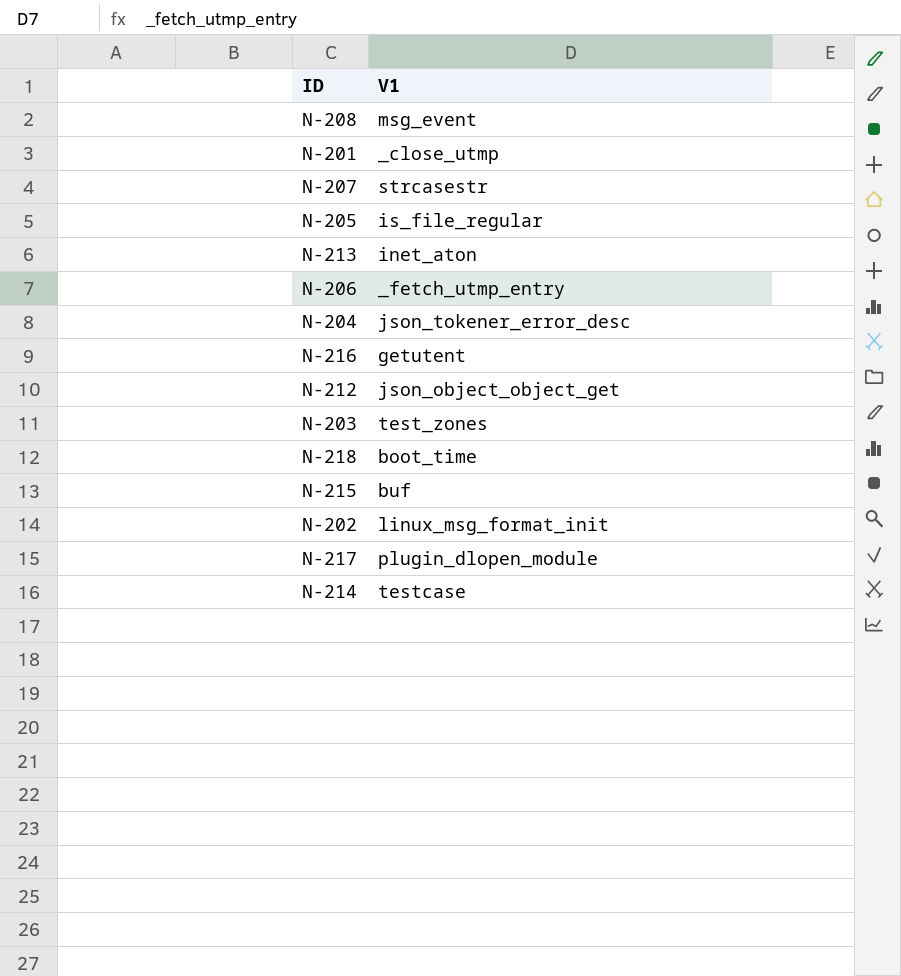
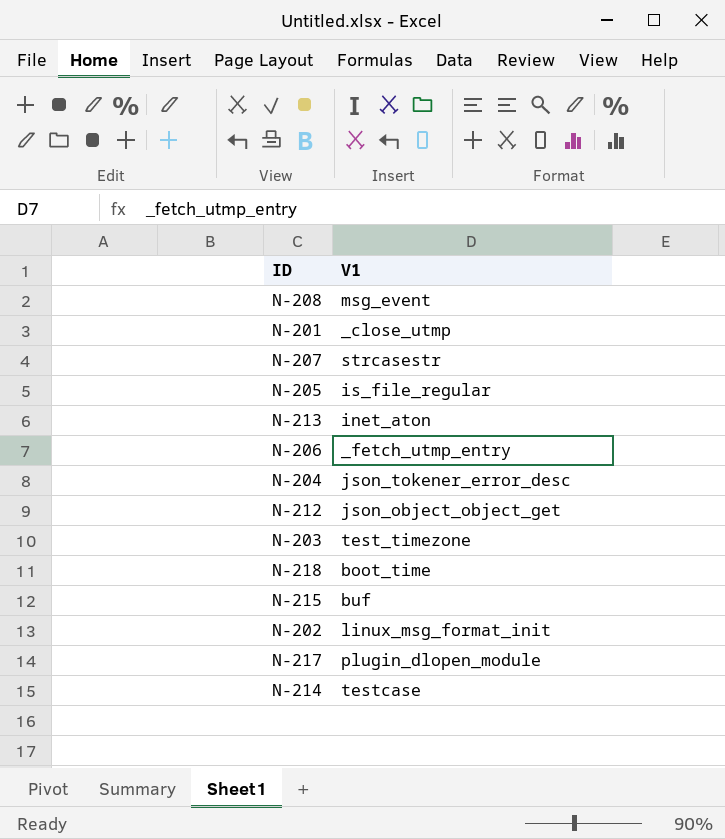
row N-216: getutent -> none
N-203 | V1: test_zones -> test_timezone

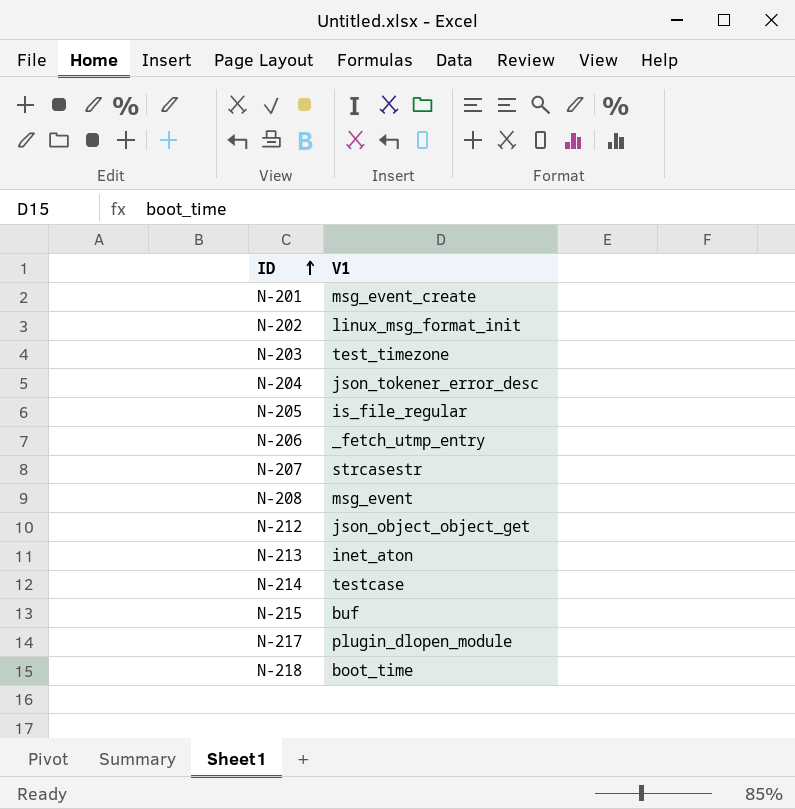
row order: none -> ID ascending
N-201 | V1: _close_utmp -> msg_event_create

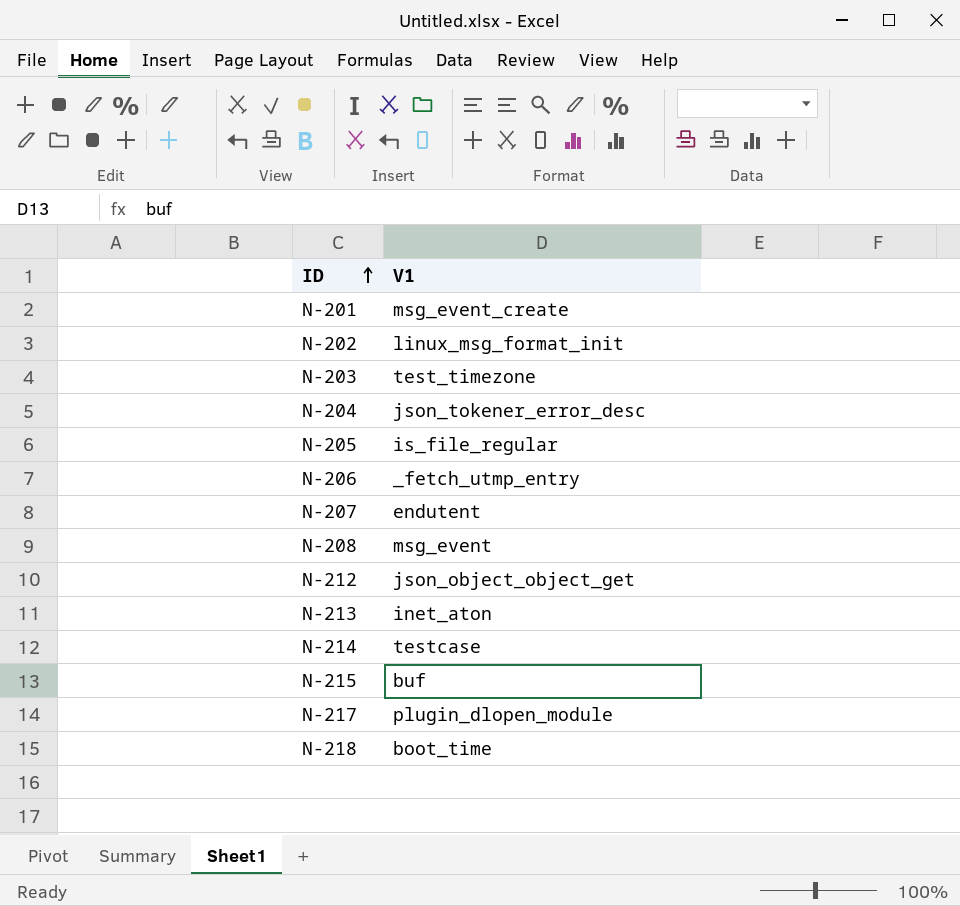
N-207 | V1: strcasestr -> endutent

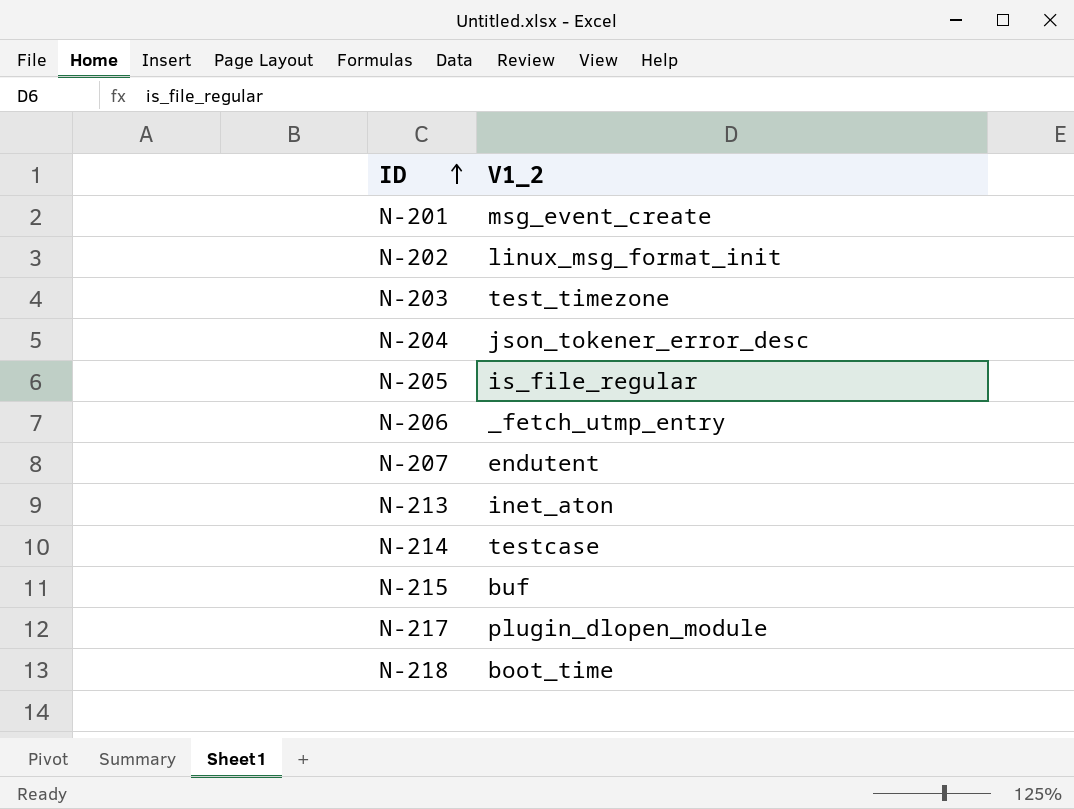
column name: V1 -> V1_2
row N-208: msg_event -> none
row N-212: json_object_object_get -> none

